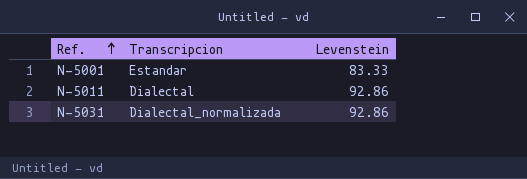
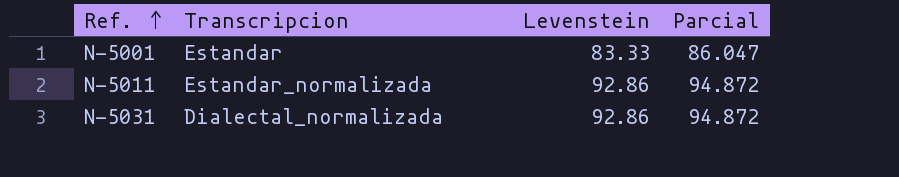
column Parcial | position: none -> 4
N-5011 | Transcripcion: Dialectal -> Estandar_normalizada

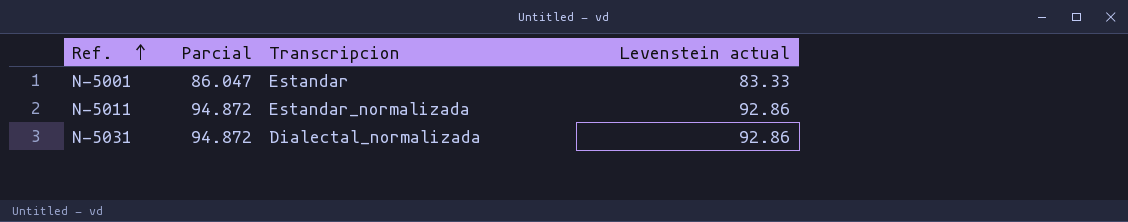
column Parcial | position: 4 -> 2
column name: Levenstein -> Levenstein actual

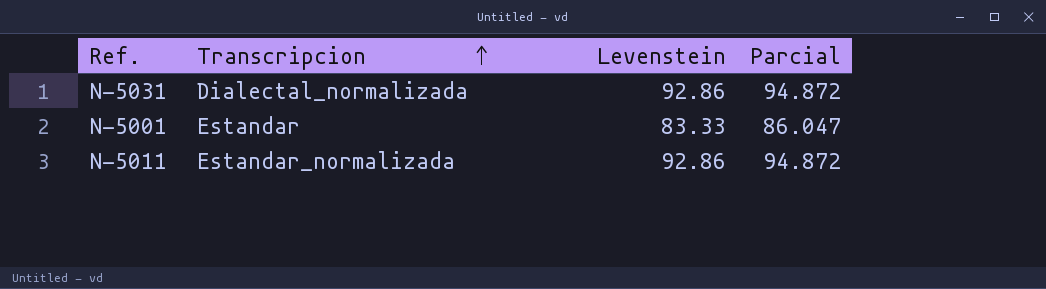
row order: Ref. ascending -> Transcripcion ascending
column name: Levenstein actual -> Levenstein
column Parcial | position: 2 -> 4

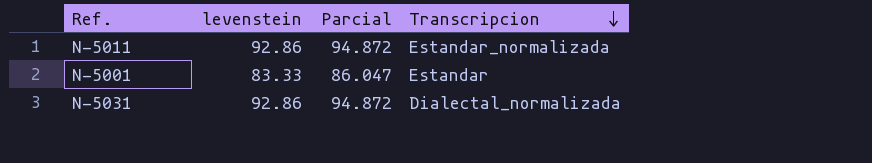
row order: Transcripcion ascending -> Transcripcion descending
column name: Levenstein -> levenstein
column Transcripcion | position: 2 -> 4

